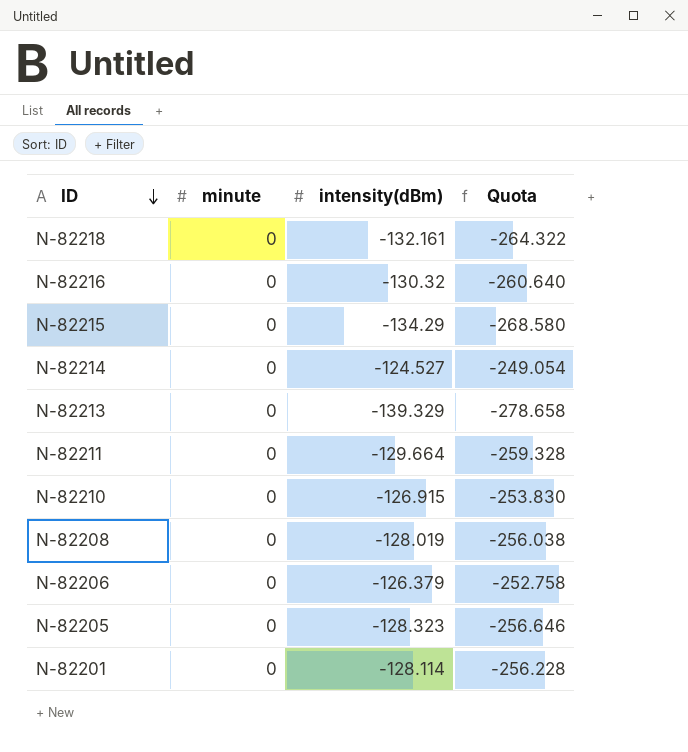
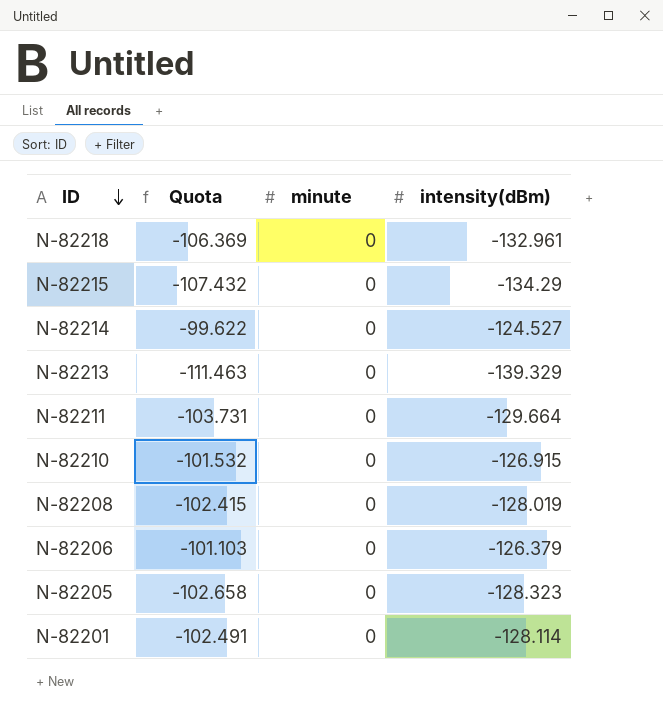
column Quota | formula: [intensity(dBm)] * 2 -> [intensity(dBm)] * 0.8
column Quota | position: 4 -> 2
row N-82216: 0 | -130.32 | -260.640 -> none
N-82218 | intensity(dBm): -132.161 -> -132.961

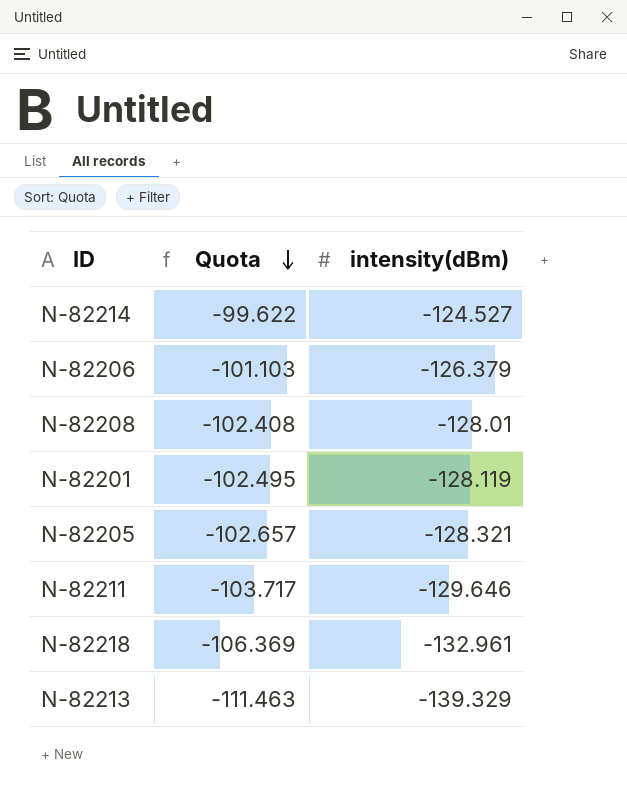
row order: ID descending -> Quota descending
column minute | position: 3 -> none
row N-82215: -107.432 | 0 | -134.29 -> none
row N-82210: -101.532 | 0 | -126.915 -> none
N-82208 | Quota: -102.415 -> -102.408
N-82208 | intensity(dBm): -128.019 -> -128.01
N-82201 | Quota: -102.491 -> -102.495
N-82201 | intensity(dBm): -128.114 -> -128.119
N-82205 | Quota: -102.658 -> -102.657
N-82205 | intensity(dBm): -128.323 -> -128.321
N-82211 | Quota: -103.731 -> -103.717
N-82211 | intensity(dBm): -129.664 -> -129.646

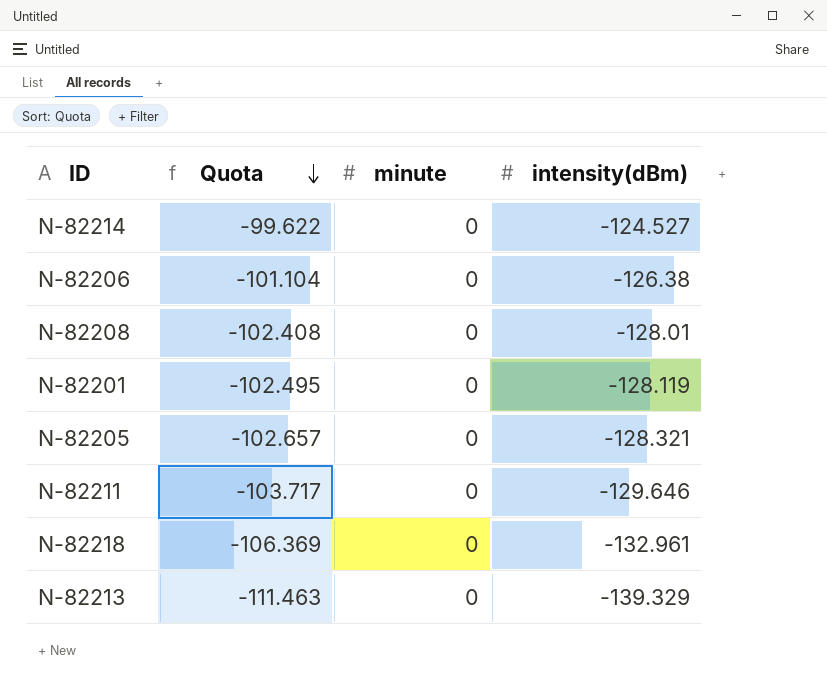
column minute | position: none -> 3
N-82206 | Quota: -101.103 -> -101.104
N-82206 | intensity(dBm): -126.379 -> -126.38

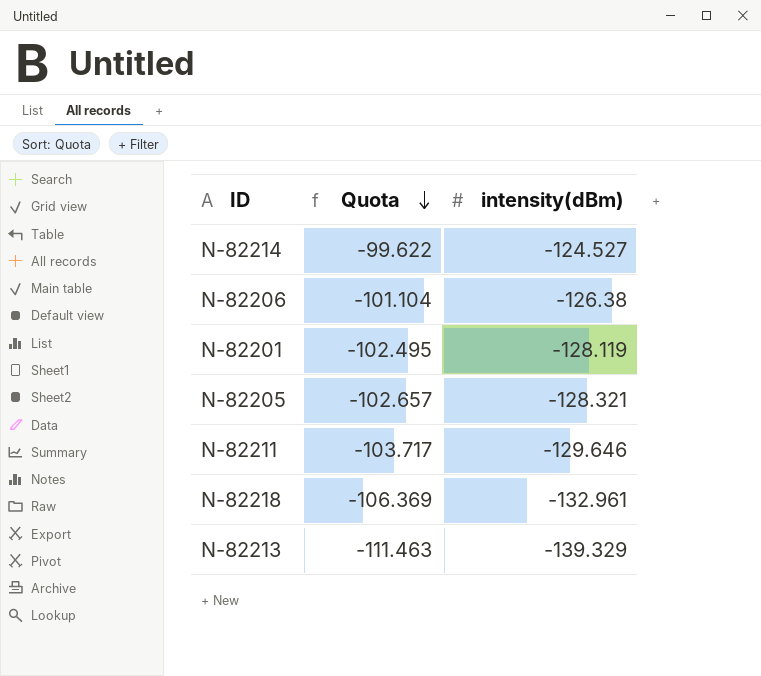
column minute | position: 3 -> none
row N-82208: -102.408 | 0 | -128.01 -> none

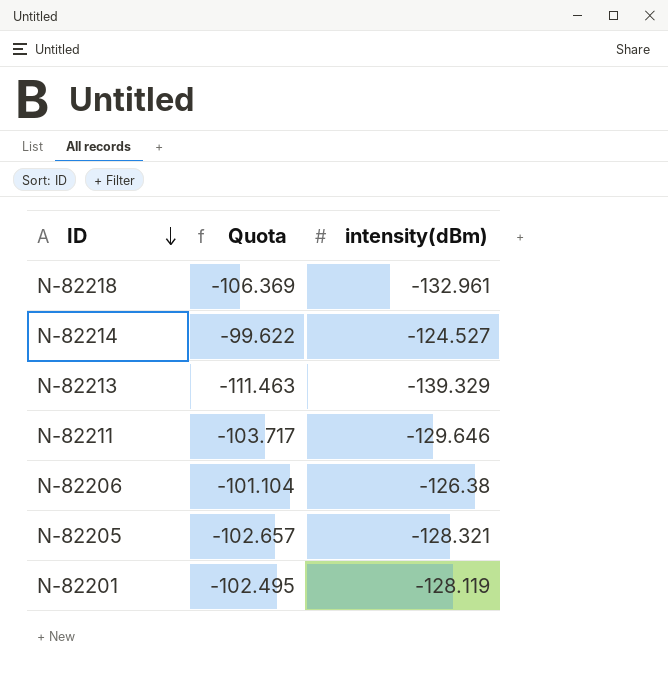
row order: Quota descending -> ID descending

